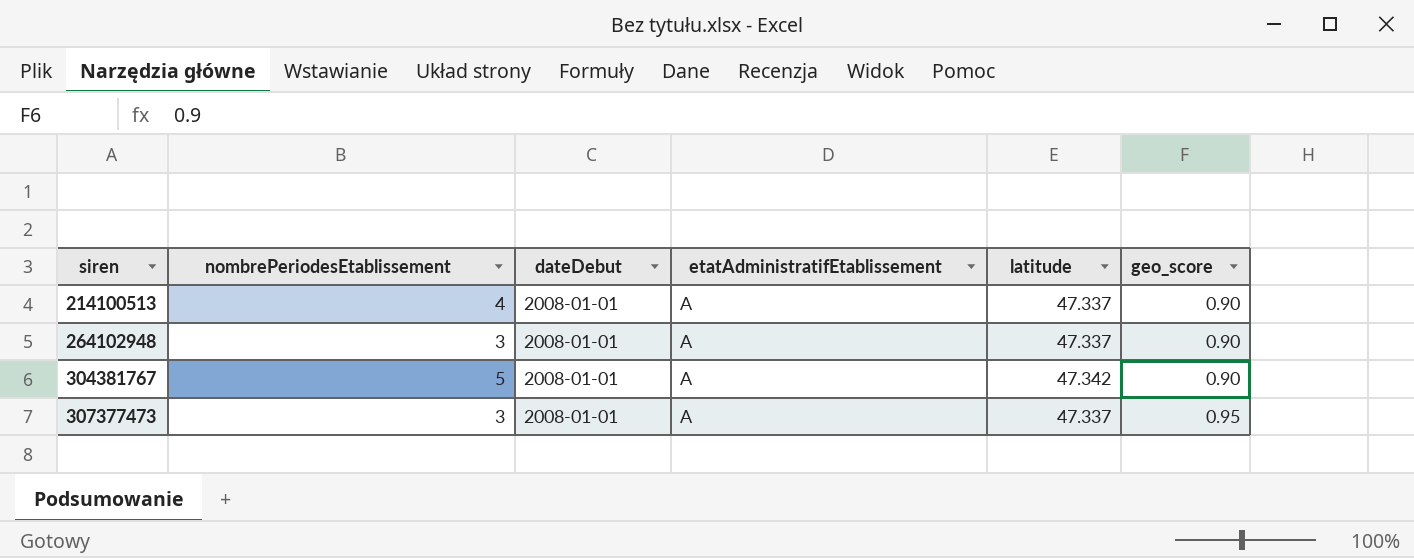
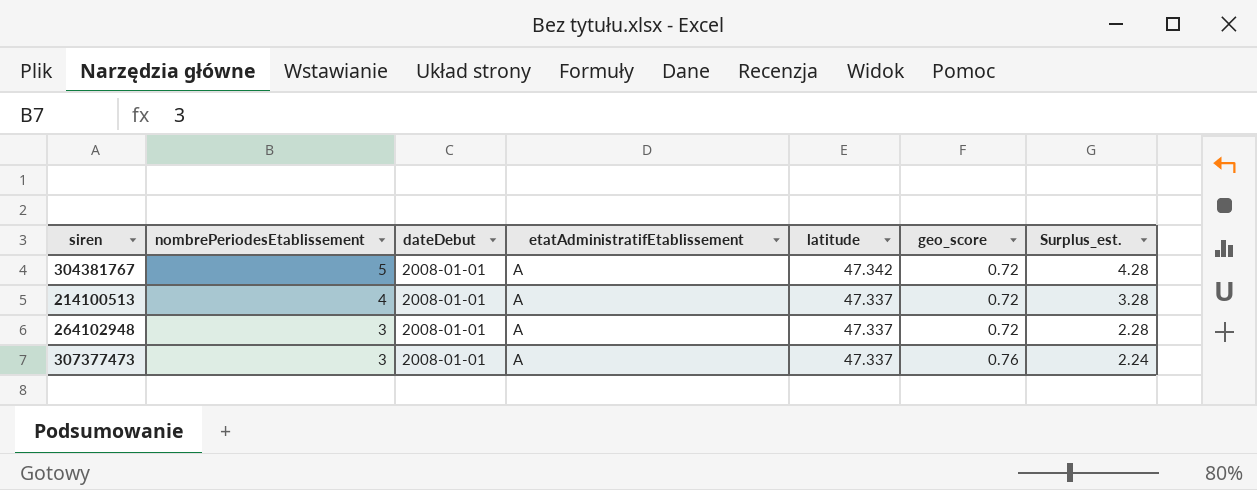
row order: siren ascending -> nombrePeriodesEtablissement descending
column Surplus_est. | formula: none -> [nombrePeriodesEtablissement] - [geo_score]
304381767 | geo_score: 0.90 -> 0.72
214100513 | geo_score: 0.90 -> 0.72
264102948 | geo_score: 0.90 -> 0.72
307377473 | geo_score: 0.95 -> 0.76

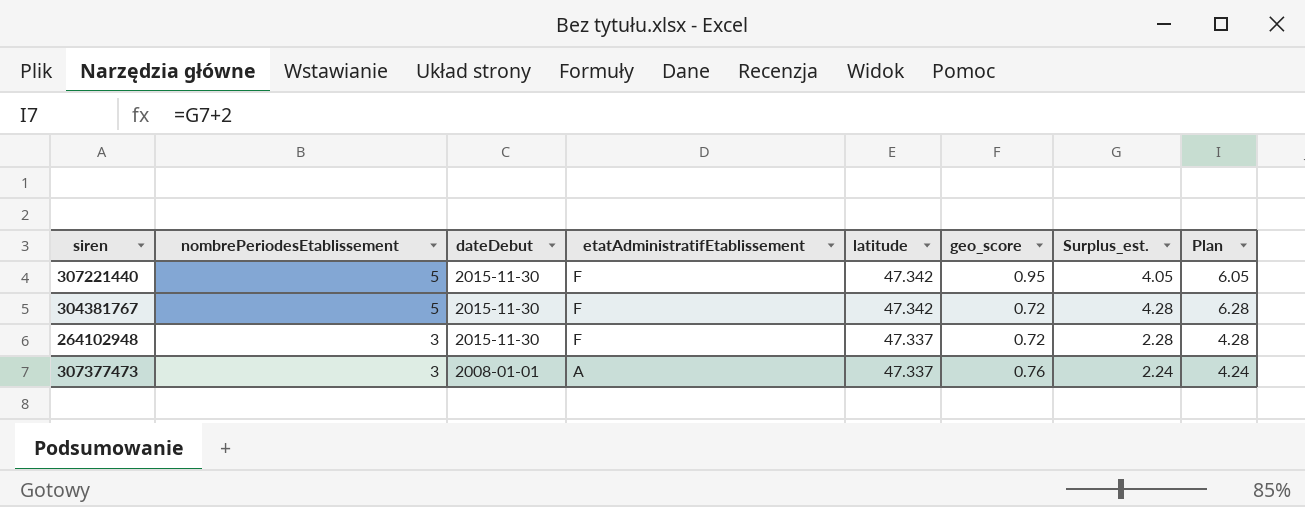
column Plan | formula: none -> [Surplus_est.] + 2
row 214100513: 4 | 2008-01-01 | A | 47.337 | 0.72 | 3.28 -> none
row 307221440: none -> 5 | 2015-11-30 | F | 47.342 | 0.95 | 4.05 | 6.05
304381767 | dateDebut: 2008-01-01 -> 2015-11-30
304381767 | etatAdministratifEtablissement: A -> F
264102948 | dateDebut: 2008-01-01 -> 2015-11-30
264102948 | etatAdministratifEtablissement: A -> F

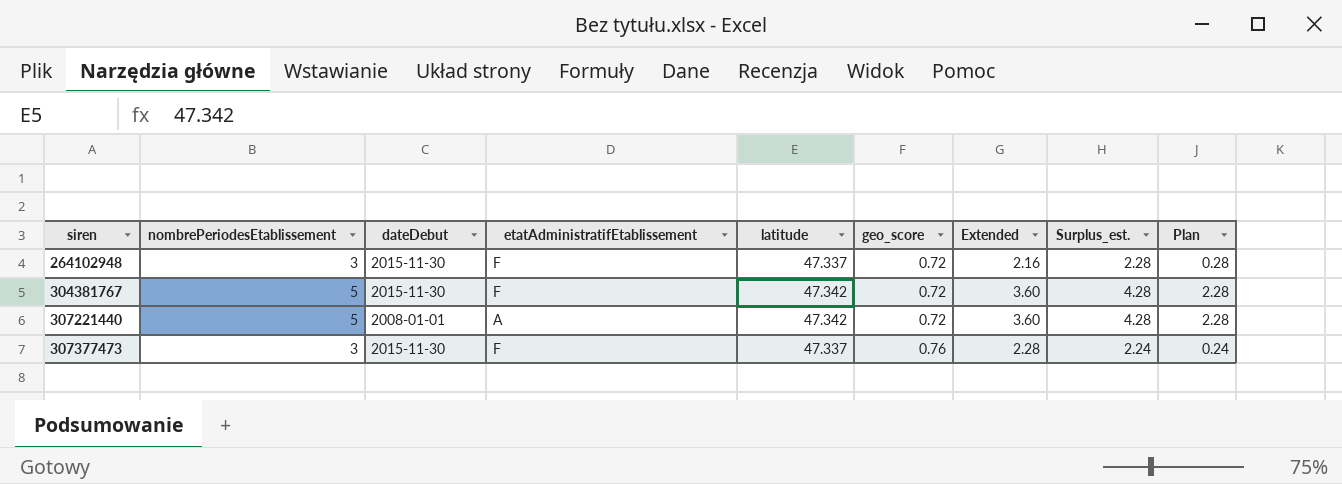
row order: nombrePeriodesEtablissement descending -> siren ascending
column Extended | formula: none -> [nombrePeriodesEtablissement] * [geo_score]
column Plan | formula: [Surplus_est.] + 2 -> [Surplus_est.] - 2
307221440 | dateDebut: 2015-11-30 -> 2008-01-01
307221440 | etatAdministratifEtablissement: F -> A
307221440 | geo_score: 0.95 -> 0.72
307221440 | Surplus_est.: 4.05 -> 4.28
307377473 | dateDebut: 2008-01-01 -> 2015-11-30
307377473 | etatAdministratifEtablissement: A -> F

